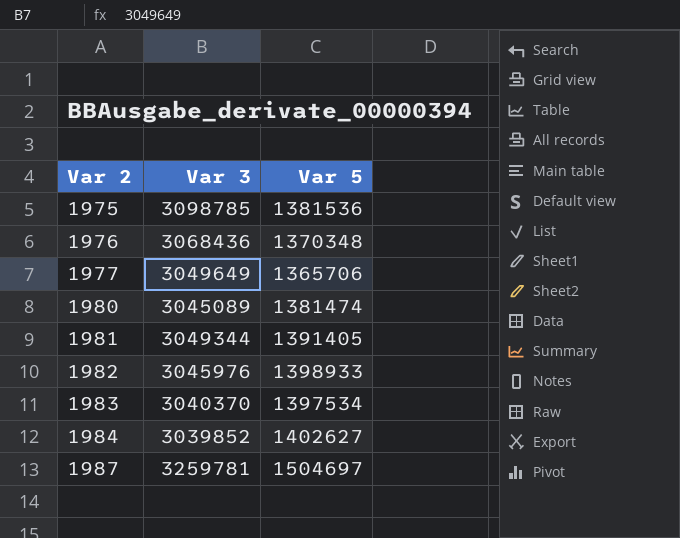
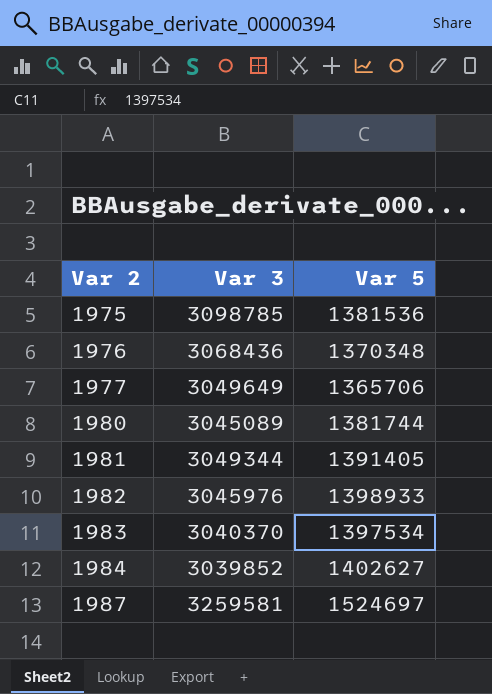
1980 | Var 5: 1381474 -> 1381744
1987 | Var 3: 3259781 -> 3259581
1987 | Var 5: 1504697 -> 1524697

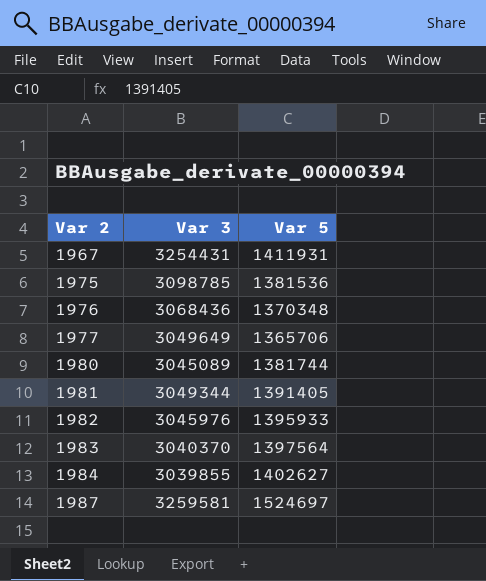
row 1967: none -> 3254431 | 1411931
1982 | Var 5: 1398933 -> 1395933
1983 | Var 5: 1397534 -> 1397564
1984 | Var 3: 3039852 -> 3039855

